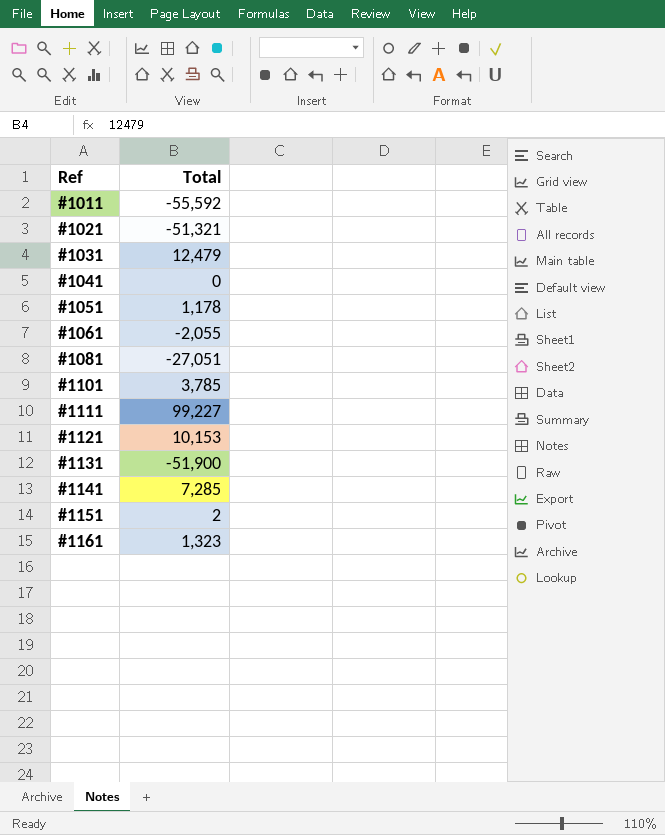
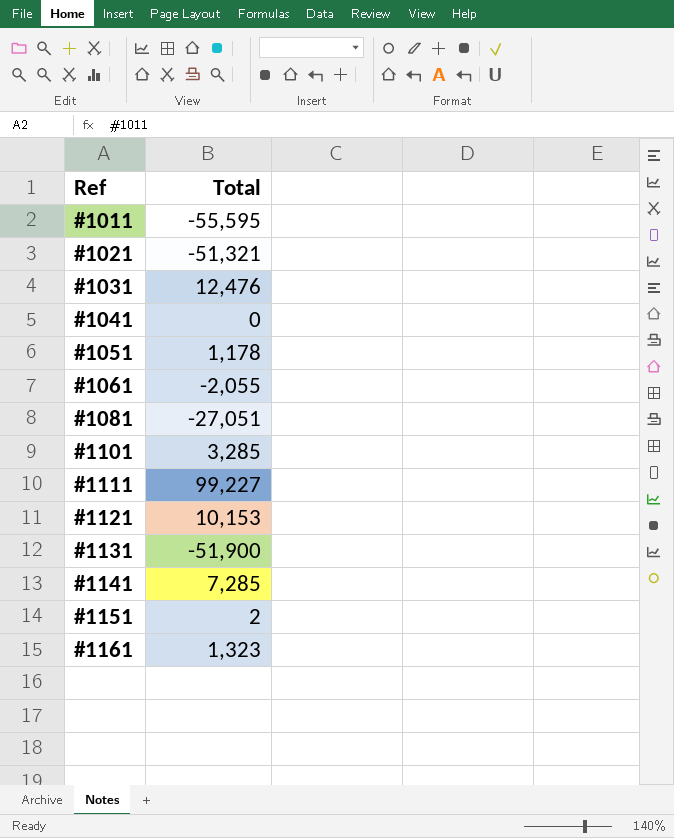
#1011 | Total: -55,592 -> -55,595
#1031 | Total: 12,479 -> 12,476
#1101 | Total: 3,785 -> 3,285

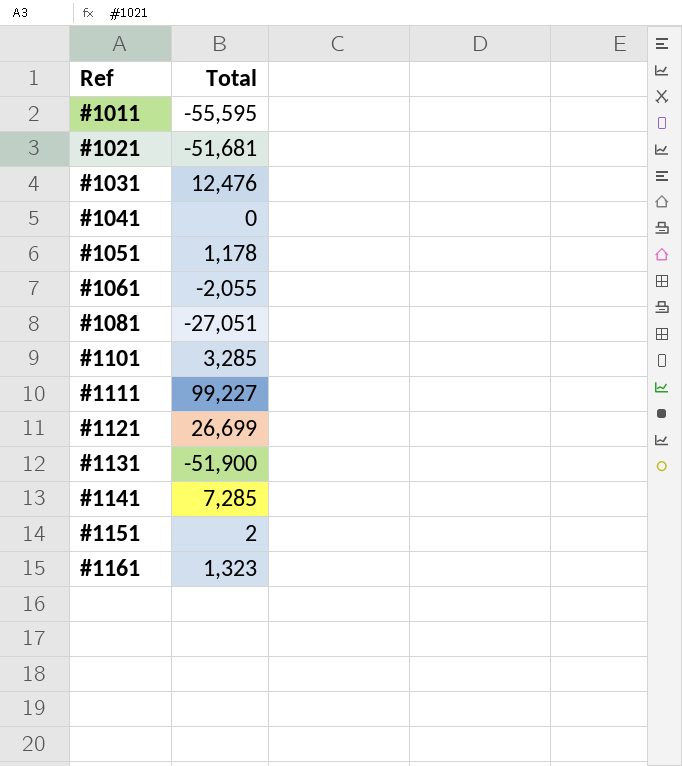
#1021 | Total: -51,321 -> -51,681
#1121 | Total: 10,153 -> 26,699

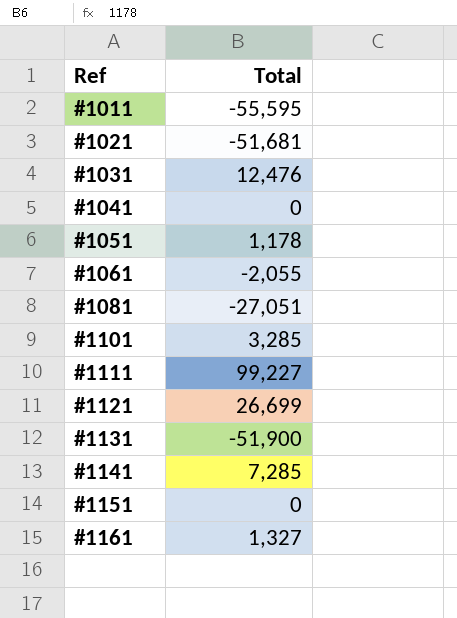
#1151 | Total: 2 -> 0
#1161 | Total: 1,323 -> 1,327

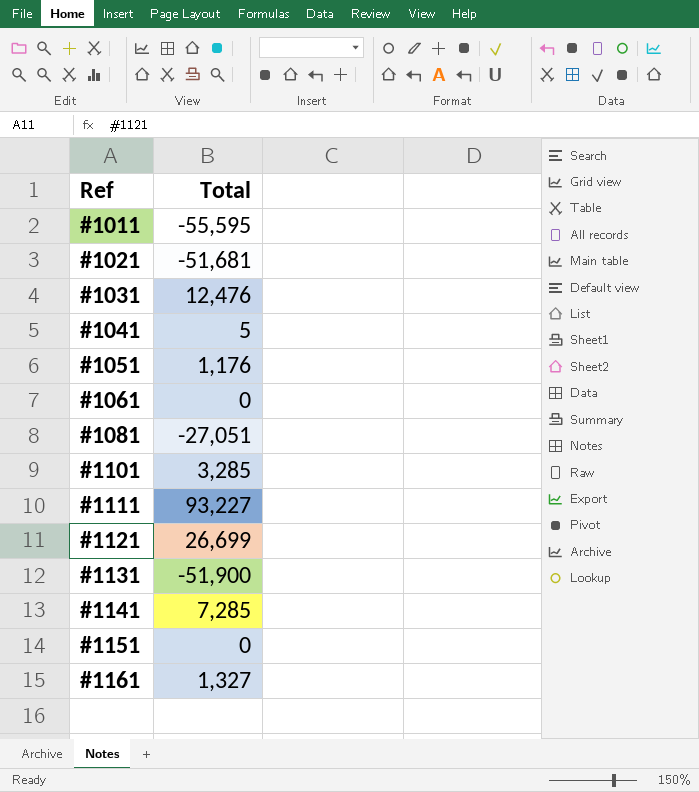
#1041 | Total: 0 -> 5
#1051 | Total: 1,178 -> 1,176
#1061 | Total: -2,055 -> 0
#1111 | Total: 99,227 -> 93,227

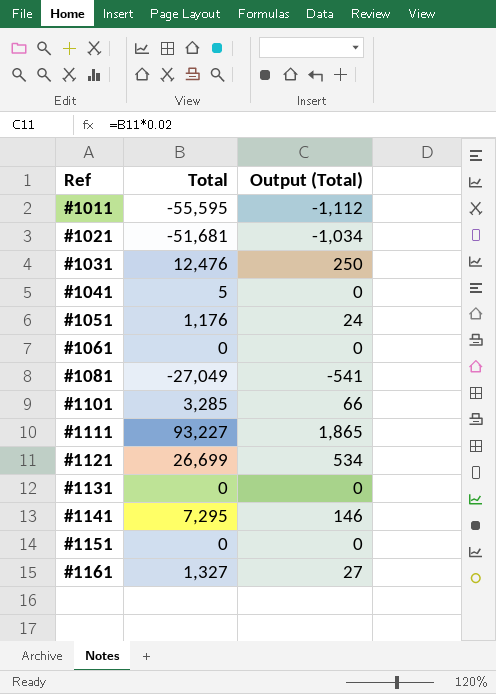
column Output (Total) | formula: none -> [Total] * 0.02
#1081 | Total: -27,051 -> -27,049
#1131 | Total: -51,900 -> 0
#1141 | Total: 7,285 -> 7,295

